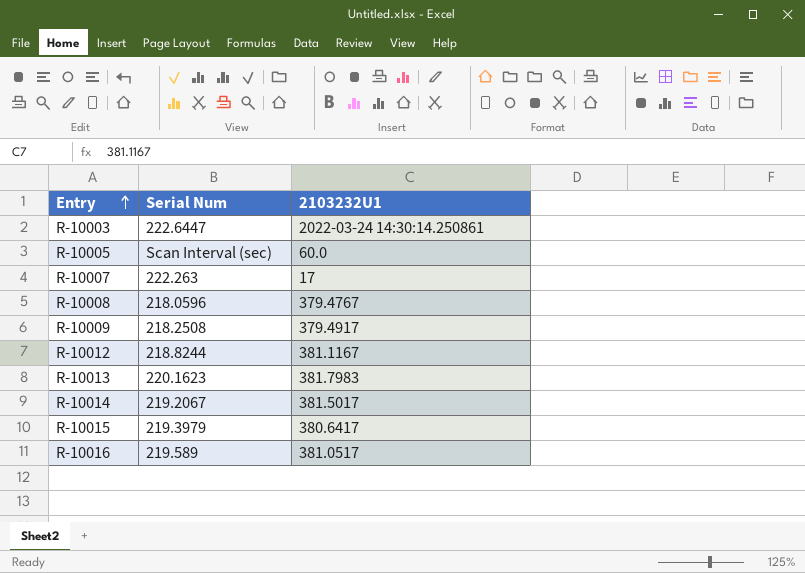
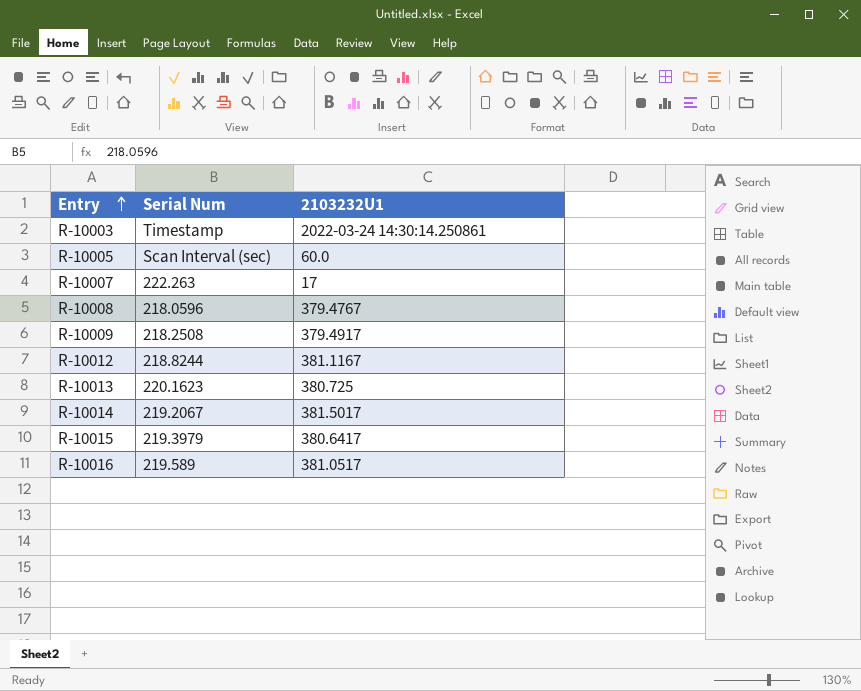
R-10003 | Serial Num: 222.6447 -> Timestamp
R-10013 | 2103232U1: 381.7983 -> 380.725

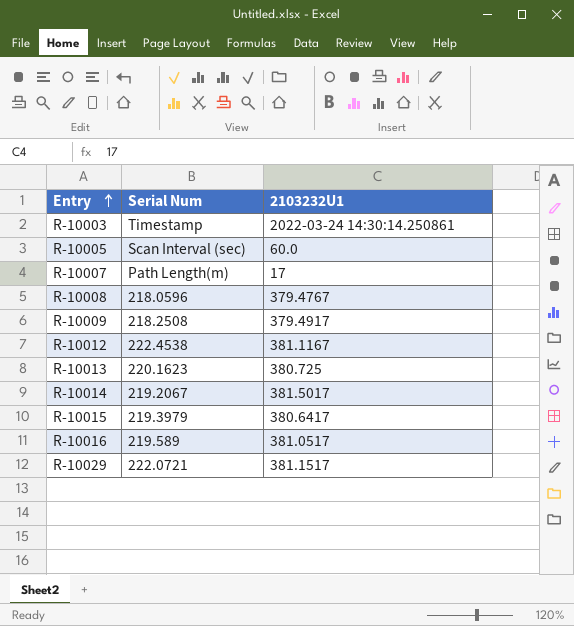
R-10007 | Serial Num: 222.263 -> Path Length(m)
R-10012 | Serial Num: 218.8244 -> 222.4538
row R-10029: none -> 222.0721 | 381.1517

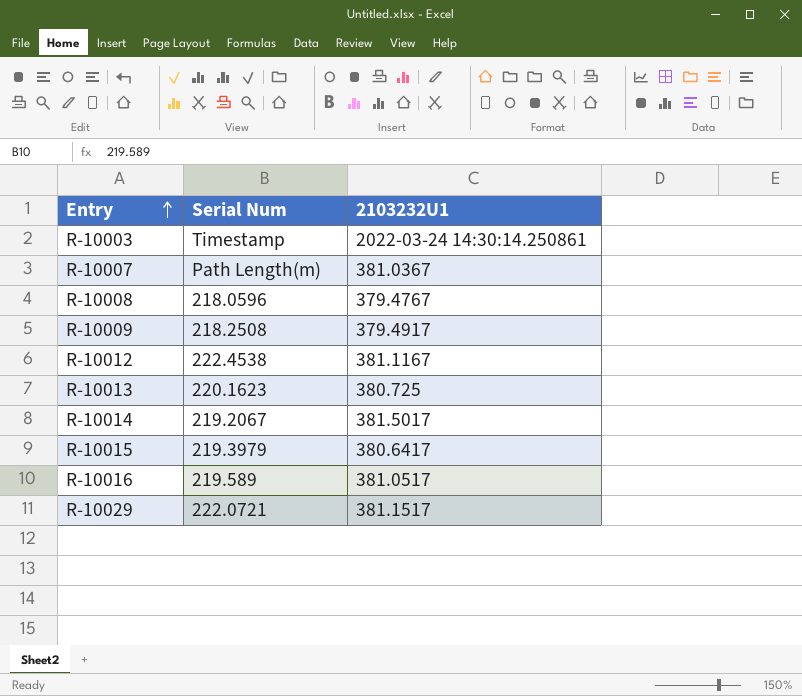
row R-10005: Scan Interval (sec) | 60.0 -> none
R-10007 | 2103232U1: 17 -> 381.0367

